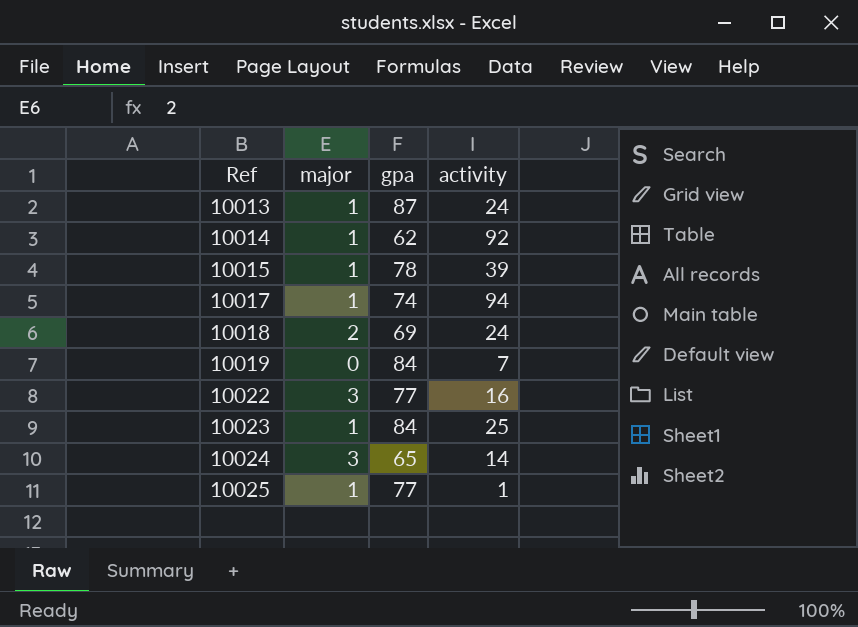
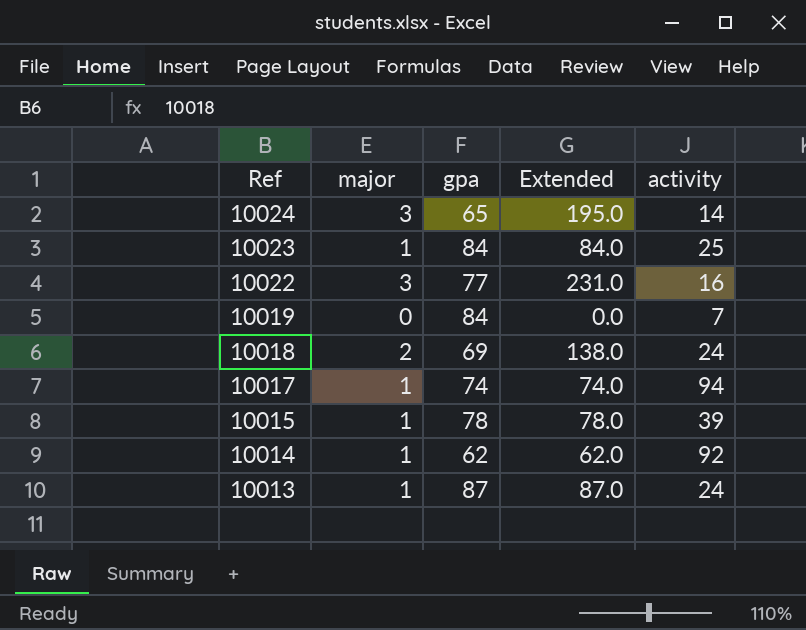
row order: Ref ascending -> Ref descending
column Extended | formula: none -> [major] * [gpa]
row 10025: 1 | 77 | 1 -> none

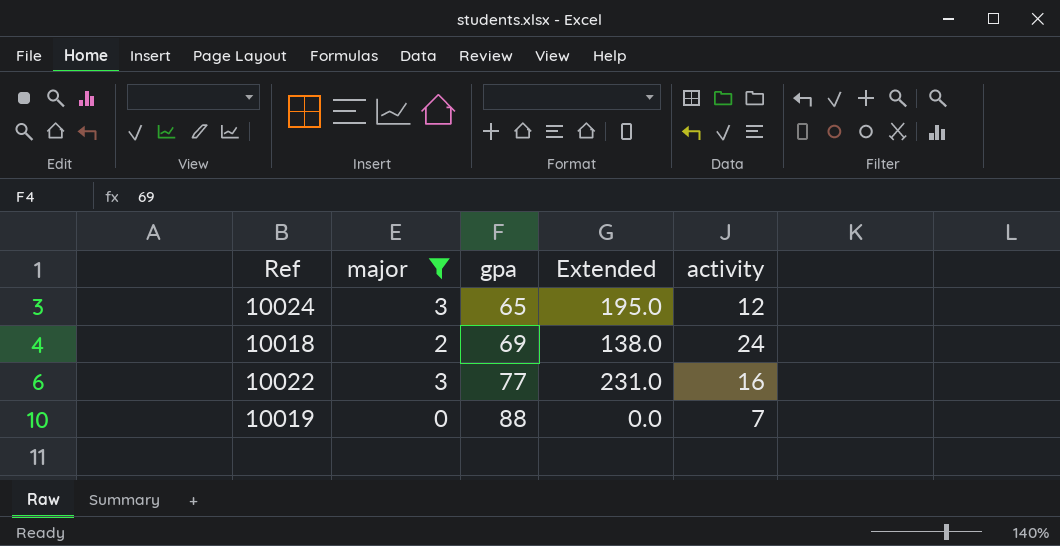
filter: none -> major != 1
row order: Ref descending -> gpa ascending
10024 | activity: 14 -> 12
10019 | gpa: 84 -> 88

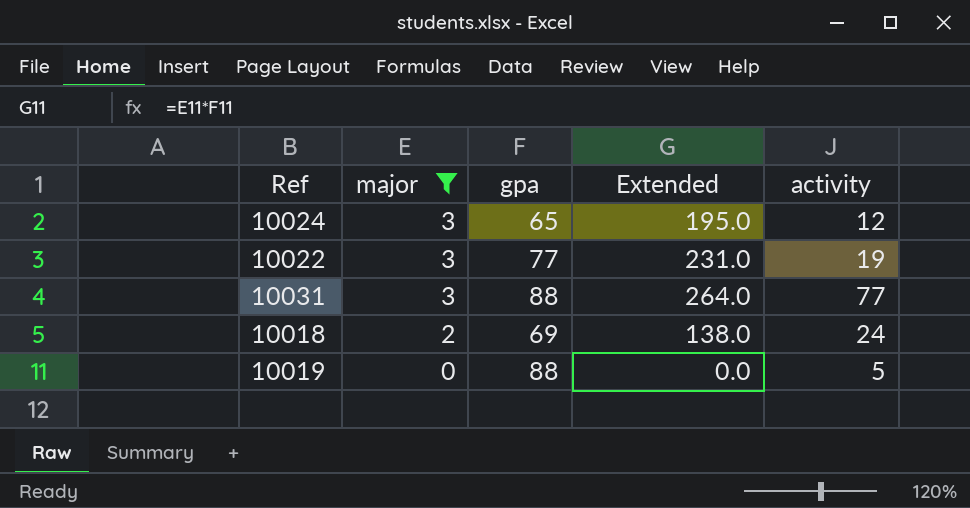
row order: gpa ascending -> major descending
10022 | activity: 16 -> 19
row 10031: none -> 3 | 88 | 264.0 | 77
10019 | activity: 7 -> 5

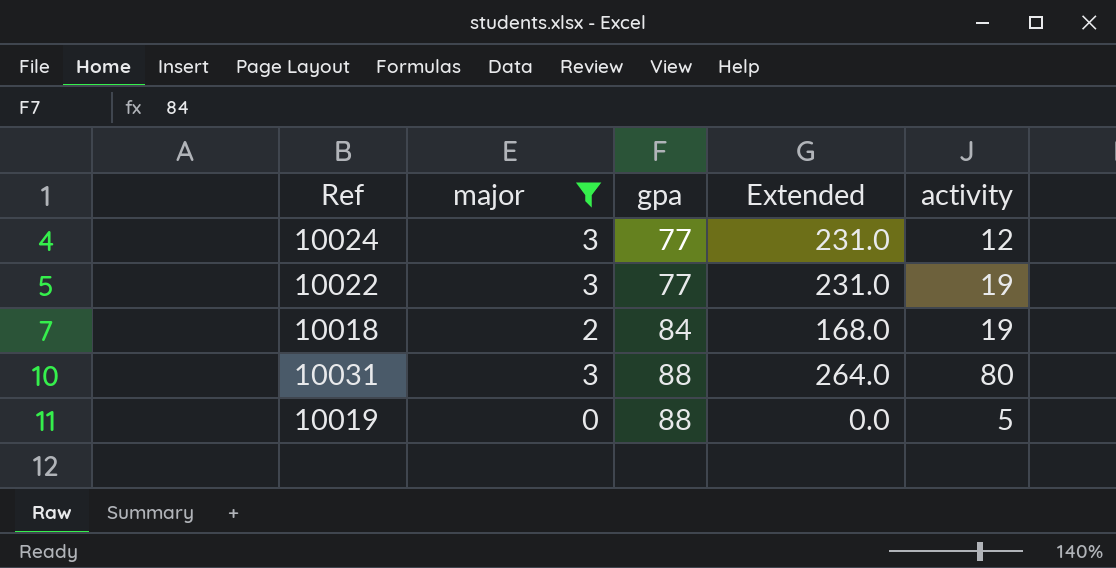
row order: major descending -> gpa ascending
10024 | gpa: 65 -> 77
10024 | Extended: 195.0 -> 231.0
10018 | gpa: 69 -> 84
10018 | Extended: 138.0 -> 168.0
10018 | activity: 24 -> 19
10031 | activity: 77 -> 80

